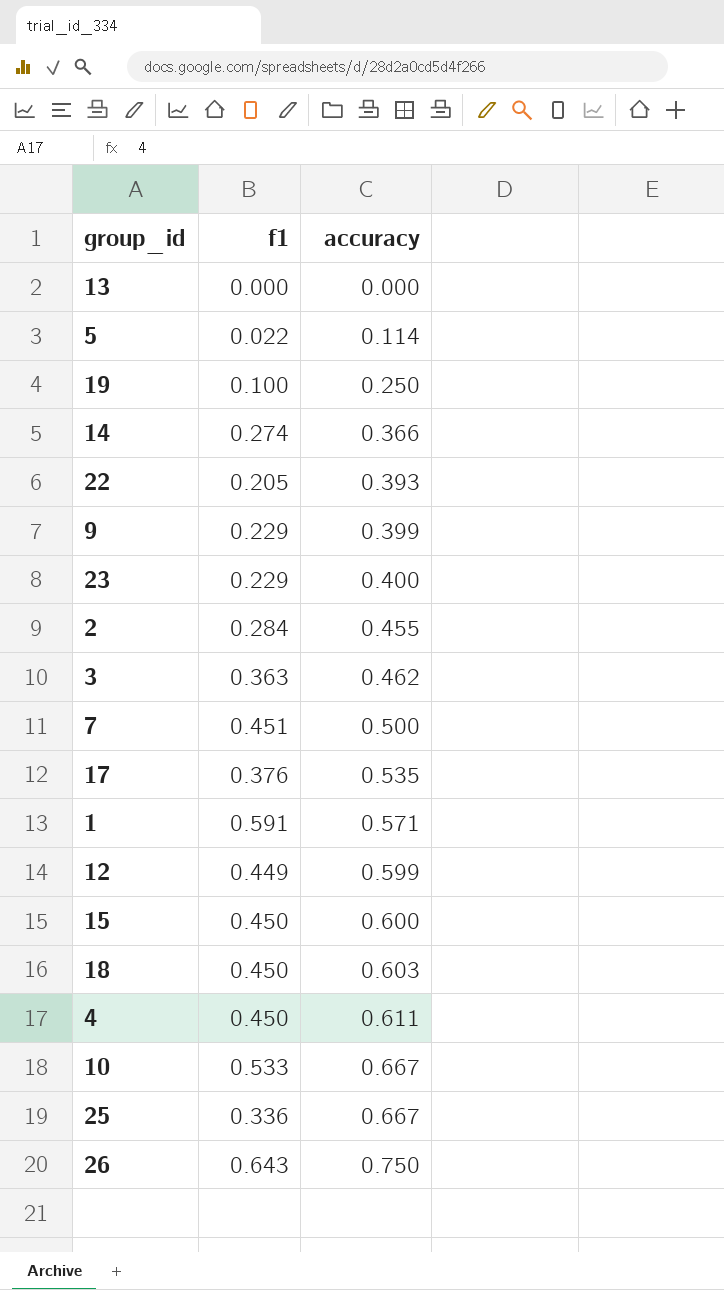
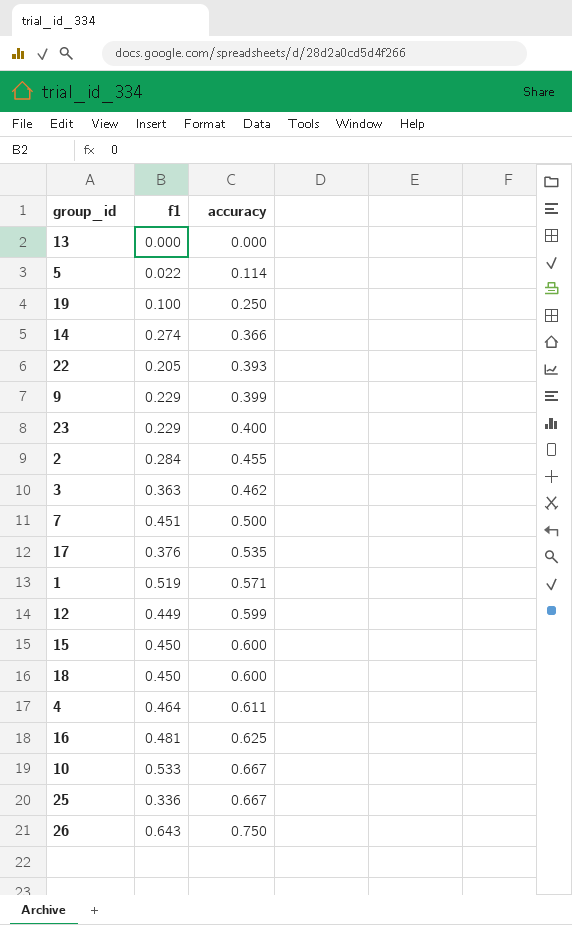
1 | f1: 0.591 -> 0.519
18 | accuracy: 0.603 -> 0.600
4 | f1: 0.450 -> 0.464
row 16: none -> 0.481 | 0.625

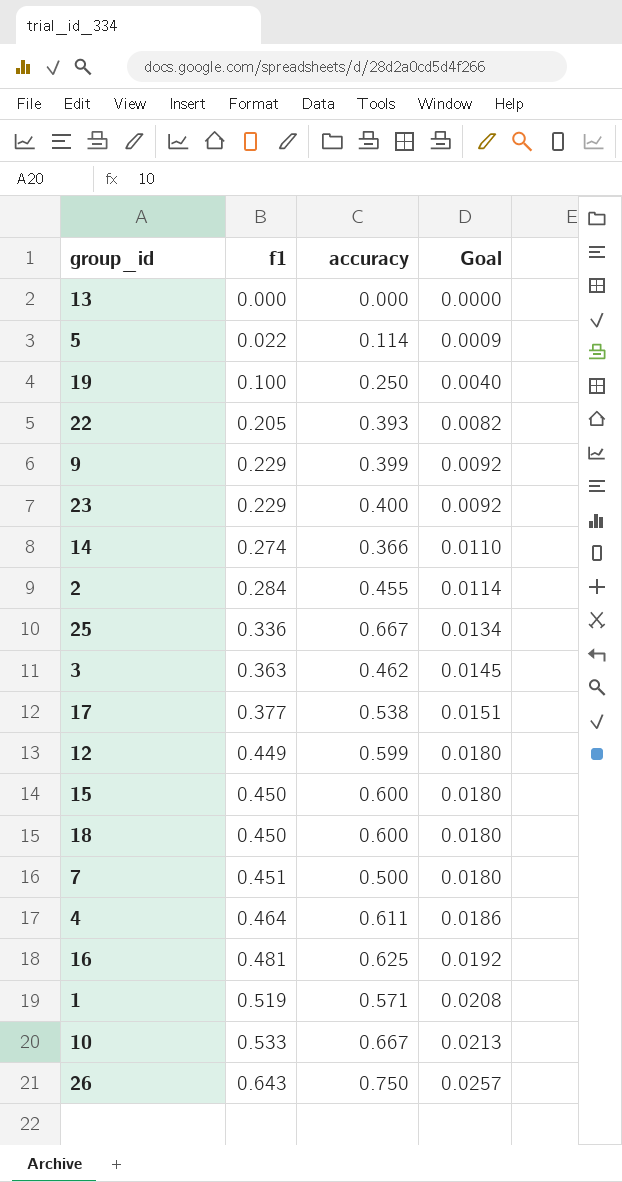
row order: accuracy ascending -> f1 ascending
column Goal | formula: none -> [f1] * 0.04
17 | f1: 0.376 -> 0.377
17 | accuracy: 0.535 -> 0.538

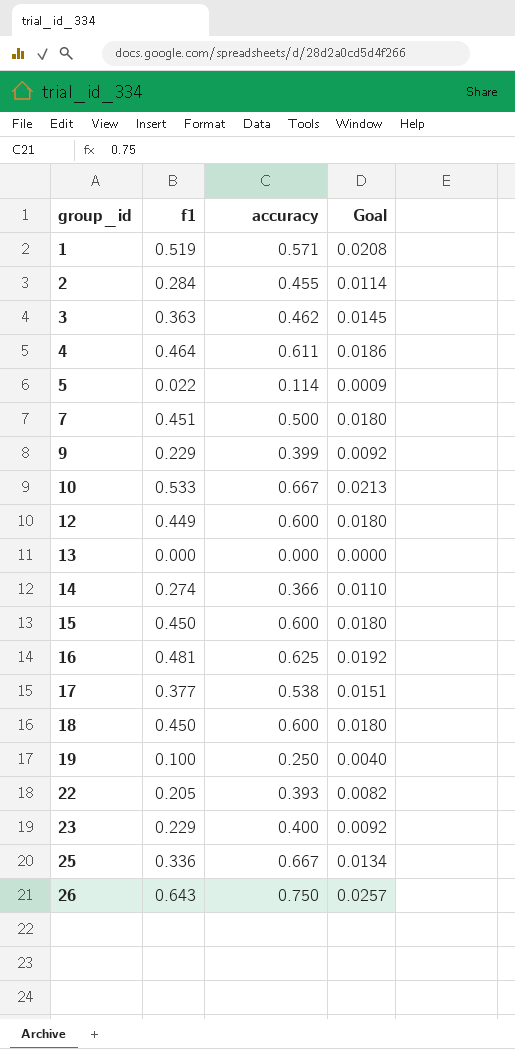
row order: f1 ascending -> group_id ascending
12 | accuracy: 0.599 -> 0.600

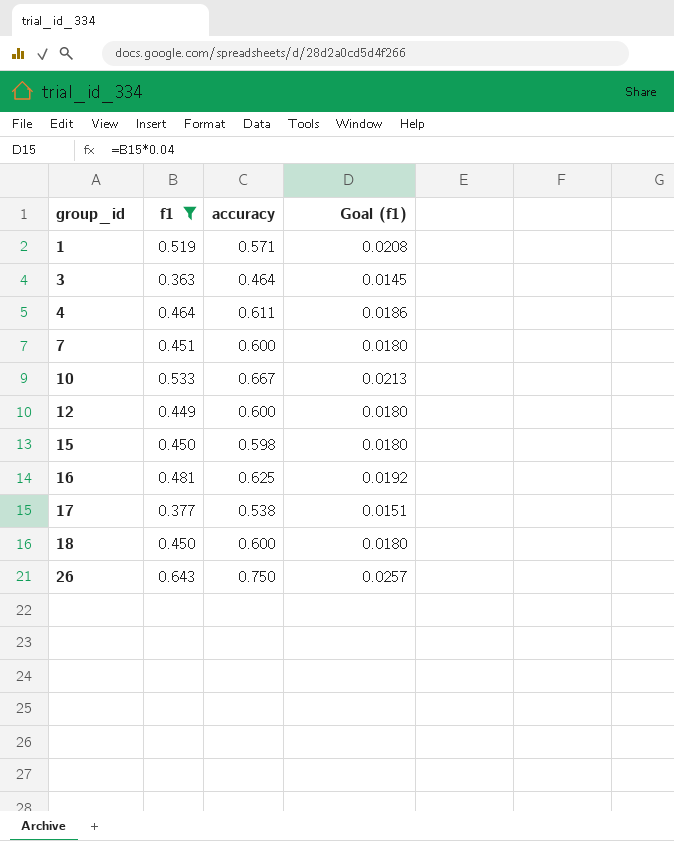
filter: none -> f1 >= 0.363
column name: Goal -> Goal (f1)
3 | accuracy: 0.462 -> 0.464
7 | accuracy: 0.500 -> 0.600
15 | accuracy: 0.600 -> 0.598

